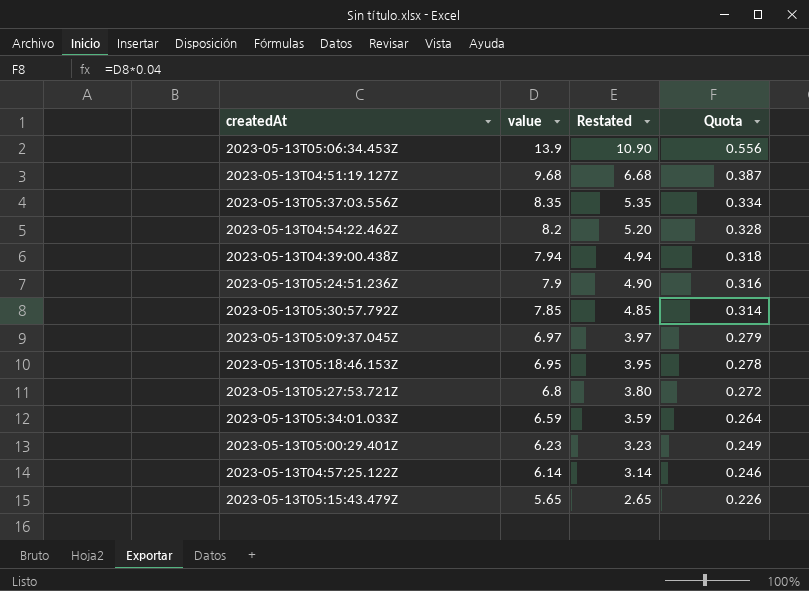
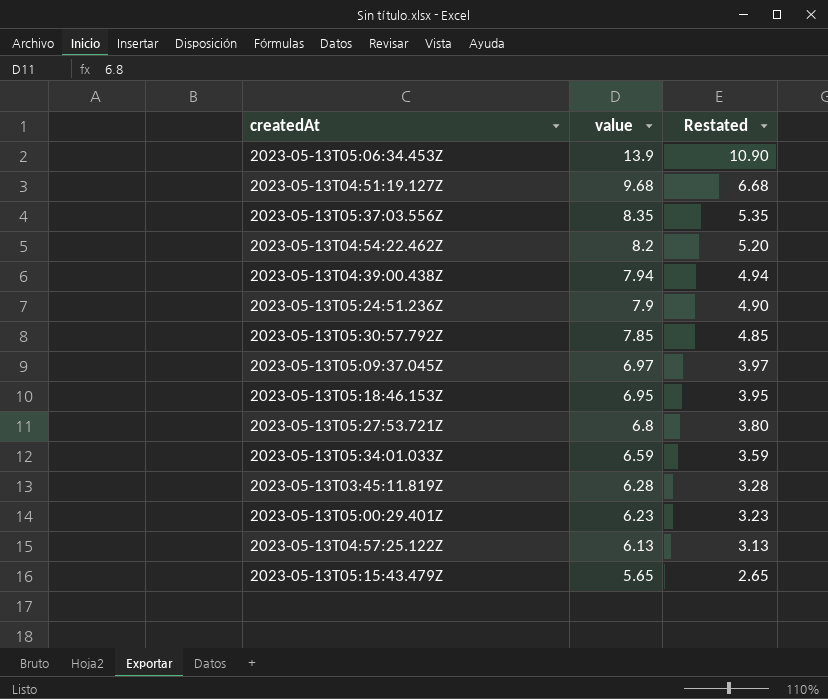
column Quota | formula: [value] * 0.04 -> none
row 2023-05-13T03:45:11.819Z: none -> 6.28 | 3.28
2023-05-13T04:57:25.122Z | value: 6.14 -> 6.13
2023-05-13T04:57:25.122Z | Restated: 3.14 -> 3.13

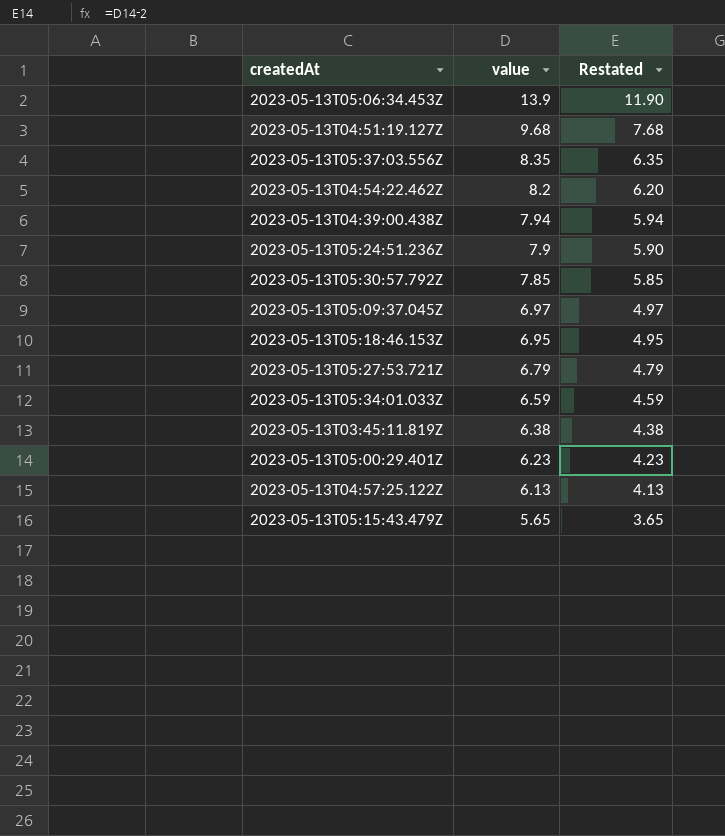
column Restated | formula: [value] - 3 -> [value] - 2
2023-05-13T05:27:53.721Z | value: 6.8 -> 6.79
2023-05-13T03:45:11.819Z | value: 6.28 -> 6.38

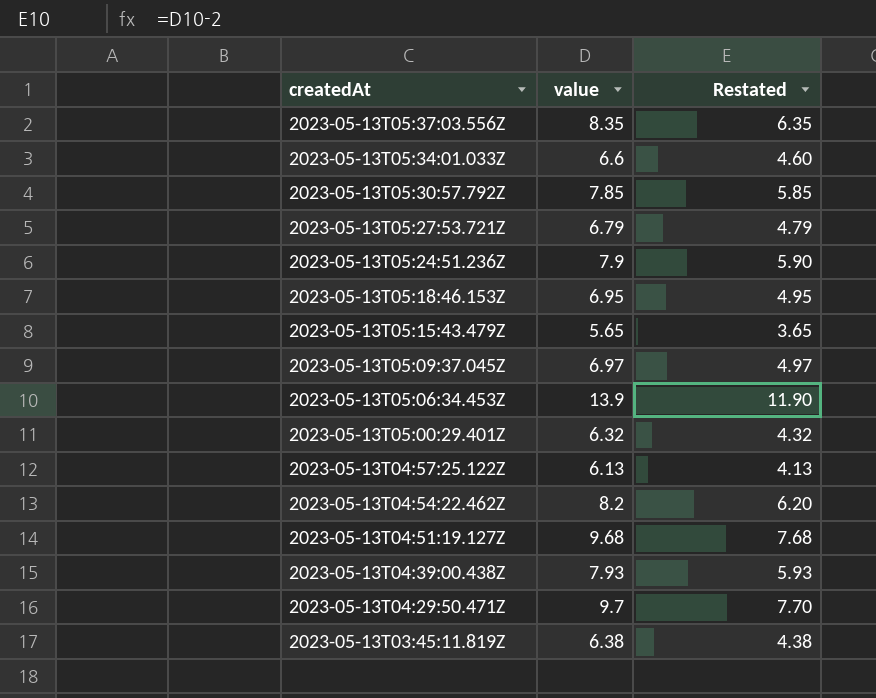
row order: value descending -> createdAt descending
2023-05-13T05:34:01.033Z | value: 6.59 -> 6.6
2023-05-13T05:34:01.033Z | Restated: 4.59 -> 4.60
2023-05-13T05:00:29.401Z | value: 6.23 -> 6.32
2023-05-13T05:00:29.401Z | Restated: 4.23 -> 4.32
2023-05-13T04:39:00.438Z | value: 7.94 -> 7.93
2023-05-13T04:39:00.438Z | Restated: 5.94 -> 5.93
row 2023-05-13T04:29:50.471Z: none -> 9.7 | 7.70

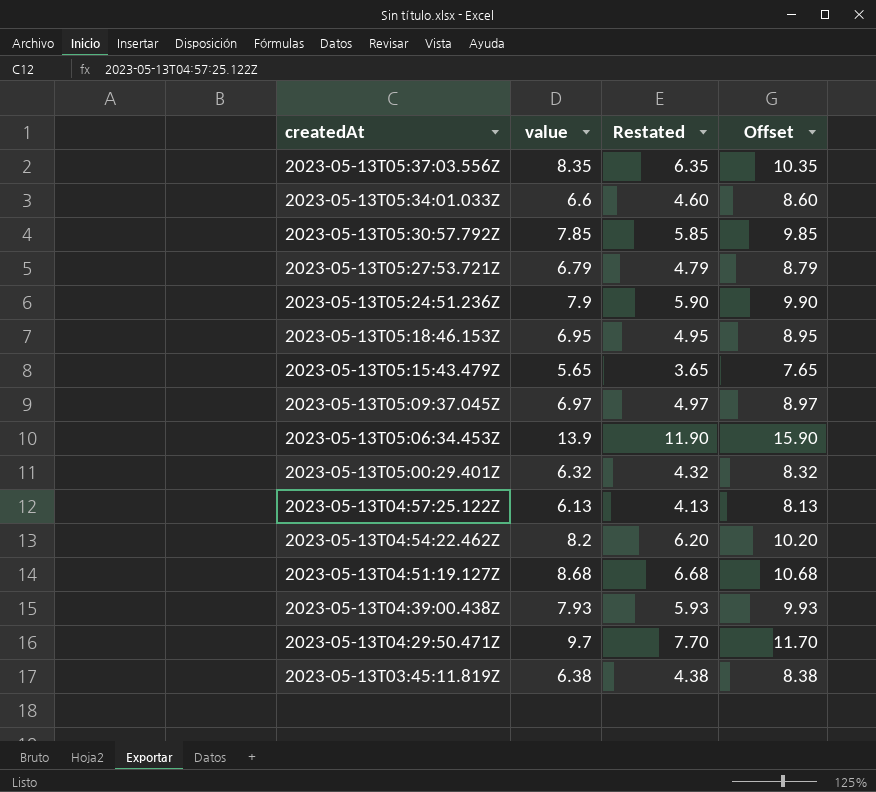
column Offset | formula: none -> [value] + 2
2023-05-13T04:51:19.127Z | value: 9.68 -> 8.68
2023-05-13T04:51:19.127Z | Restated: 7.68 -> 6.68

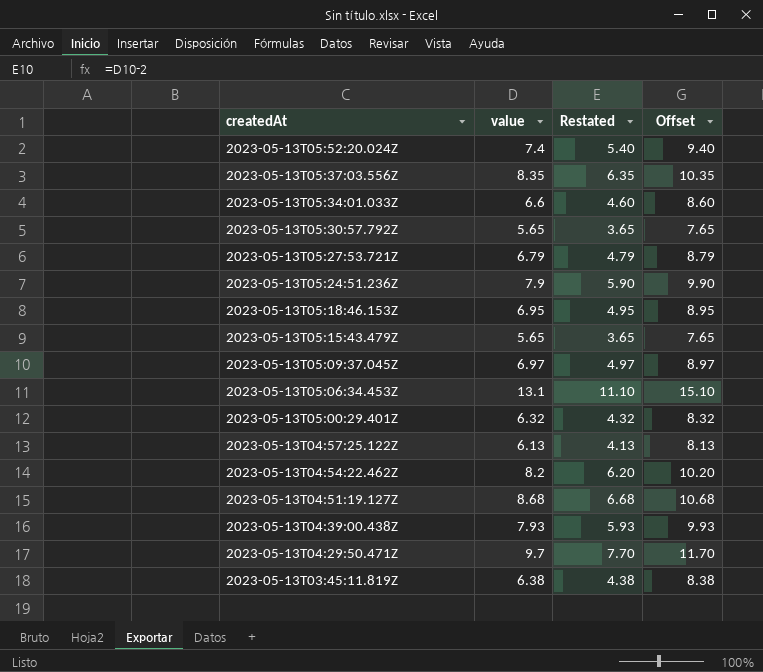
row 2023-05-13T05:52:20.024Z: none -> 7.4 | 5.40 | 9.40
2023-05-13T05:30:57.792Z | value: 7.85 -> 5.65
2023-05-13T05:30:57.792Z | Restated: 5.85 -> 3.65
2023-05-13T05:30:57.792Z | Offset: 9.85 -> 7.65
2023-05-13T05:06:34.453Z | value: 13.9 -> 13.1
2023-05-13T05:06:34.453Z | Restated: 11.90 -> 11.10
2023-05-13T05:06:34.453Z | Offset: 15.90 -> 15.10

